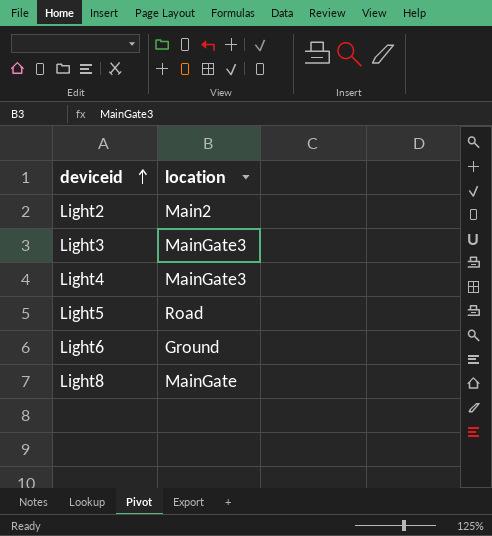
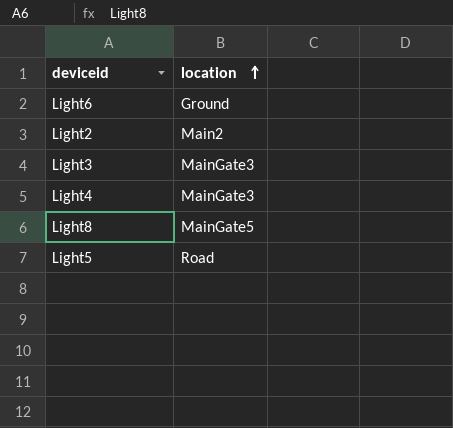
row order: deviceid ascending -> location ascending
Light8 | location: MainGate -> MainGate5

